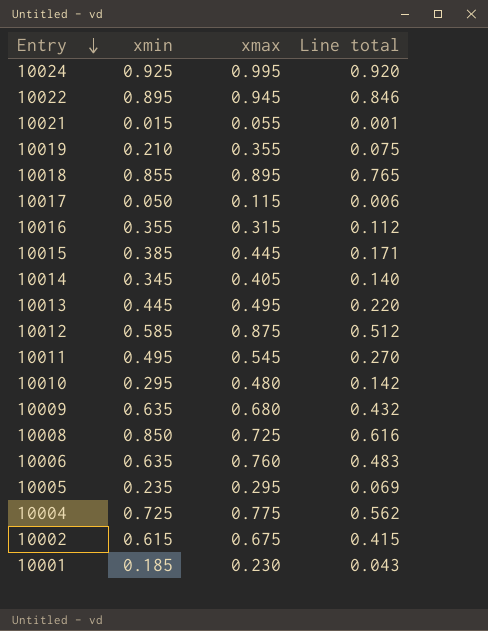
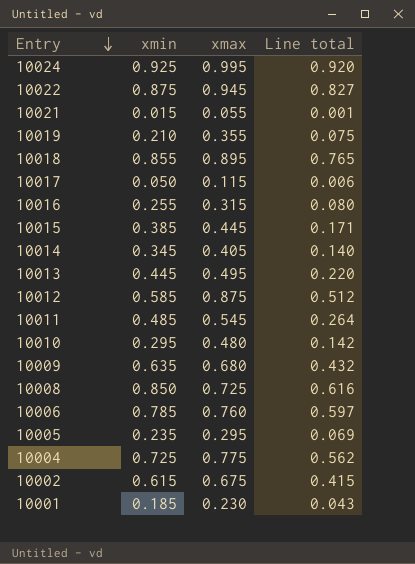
10022 | xmin: 0.895 -> 0.875
10022 | Line total: 0.846 -> 0.827
10016 | xmin: 0.355 -> 0.255
10016 | Line total: 0.112 -> 0.080
10011 | xmin: 0.495 -> 0.485
10011 | Line total: 0.270 -> 0.264
10006 | xmin: 0.635 -> 0.785
10006 | Line total: 0.483 -> 0.597

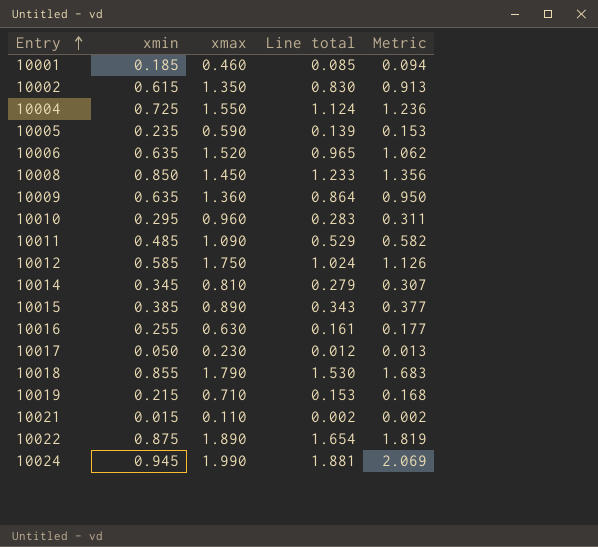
row order: Entry descending -> Entry ascending
column Metric | formula: none -> [Line total] * 1.1
row 10013: 0.445 | 0.495 | 0.220 -> none
10001 | xmax: 0.230 -> 0.460
10001 | Line total: 0.043 -> 0.085
10002 | xmax: 0.675 -> 1.350
10002 | Line total: 0.415 -> 0.830
10004 | xmax: 0.775 -> 1.550
10004 | Line total: 0.562 -> 1.124
10005 | xmax: 0.295 -> 0.590
10005 | Line total: 0.069 -> 0.139
10006 | xmin: 0.785 -> 0.635
10006 | xmax: 0.760 -> 1.520
10006 | Line total: 0.597 -> 0.965
10008 | xmax: 0.725 -> 1.450
10008 | Line total: 0.616 -> 1.233
10009 | xmax: 0.680 -> 1.360
10009 | Line total: 0.432 -> 0.864
10010 | xmax: 0.480 -> 0.960
10010 | Line total: 0.142 -> 0.283
10011 | xmax: 0.545 -> 1.090
10011 | Line total: 0.264 -> 0.529
10012 | xmax: 0.875 -> 1.750
10012 | Line total: 0.512 -> 1.024
10014 | xmax: 0.405 -> 0.810
10014 | Line total: 0.140 -> 0.279
10015 | xmax: 0.445 -> 0.890
10015 | Line total: 0.171 -> 0.343
10016 | xmax: 0.315 -> 0.630
10016 | Line total: 0.080 -> 0.161
10017 | xmax: 0.115 -> 0.230
10017 | Line total: 0.006 -> 0.012
10018 | xmax: 0.895 -> 1.790
10018 | Line total: 0.765 -> 1.530
10019 | xmin: 0.210 -> 0.215
10019 | xmax: 0.355 -> 0.710
10019 | Line total: 0.075 -> 0.153
10021 | xmax: 0.055 -> 0.110
10021 | Line total: 0.001 -> 0.002
10022 | xmax: 0.945 -> 1.890
10022 | Line total: 0.827 -> 1.654
10024 | xmin: 0.925 -> 0.945
10024 | xmax: 0.995 -> 1.990
10024 | Line total: 0.920 -> 1.881

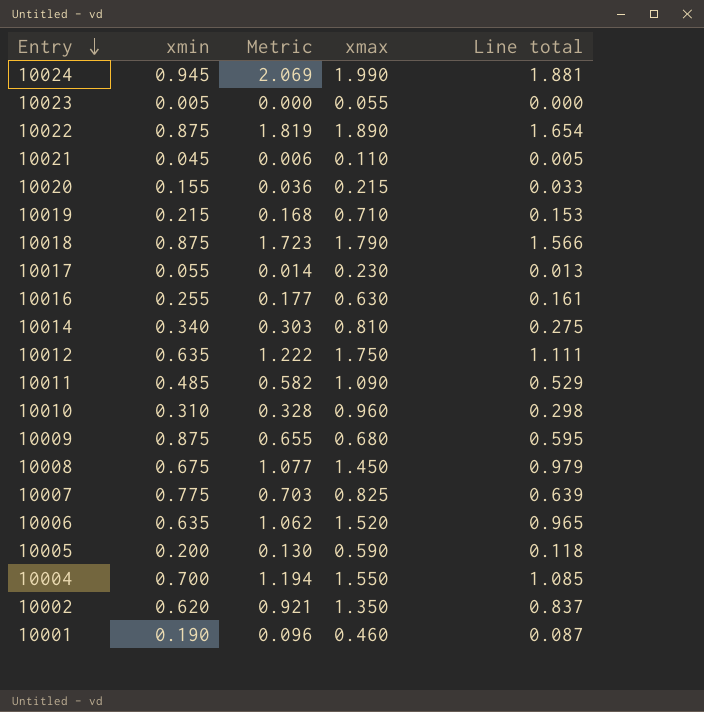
row order: Entry ascending -> Entry descending
column Metric | position: 5 -> 3
row 10015: 0.385 | 0.890 | 0.343 | 0.377 -> none
row 10023: none -> 0.005 | 0.000 | 0.055 | 0.000
10021 | xmin: 0.015 -> 0.045
10021 | Metric: 0.002 -> 0.006
10021 | Line total: 0.002 -> 0.005
row 10020: none -> 0.155 | 0.036 | 0.215 | 0.033
10018 | xmin: 0.855 -> 0.875
10018 | Metric: 1.683 -> 1.723
10018 | Line total: 1.530 -> 1.566
10017 | xmin: 0.050 -> 0.055
10017 | Metric: 0.013 -> 0.014
10017 | Line total: 0.012 -> 0.013
10014 | xmin: 0.345 -> 0.340
10014 | Metric: 0.307 -> 0.303
10014 | Line total: 0.279 -> 0.275
10012 | xmin: 0.585 -> 0.635
10012 | Metric: 1.126 -> 1.222
10012 | Line total: 1.024 -> 1.111
10010 | xmin: 0.295 -> 0.310
10010 | Metric: 0.311 -> 0.328
10010 | Line total: 0.283 -> 0.298
10009 | xmin: 0.635 -> 0.875
10009 | Metric: 0.950 -> 0.655
10009 | xmax: 1.360 -> 0.680
10009 | Line total: 0.864 -> 0.595
10008 | xmin: 0.850 -> 0.675
10008 | Metric: 1.356 -> 1.077
10008 | Line total: 1.233 -> 0.979
row 10007: none -> 0.775 | 0.703 | 0.825 | 0.639
10005 | xmin: 0.235 -> 0.200
10005 | Metric: 0.153 -> 0.130
10005 | Line total: 0.139 -> 0.118
10004 | xmin: 0.725 -> 0.700
10004 | Metric: 1.236 -> 1.194
10004 | Line total: 1.124 -> 1.085
10002 | xmin: 0.615 -> 0.620
10002 | Metric: 0.913 -> 0.921
10002 | Line total: 0.830 -> 0.837
10001 | xmin: 0.185 -> 0.190
10001 | Metric: 0.094 -> 0.096
10001 | Line total: 0.085 -> 0.087

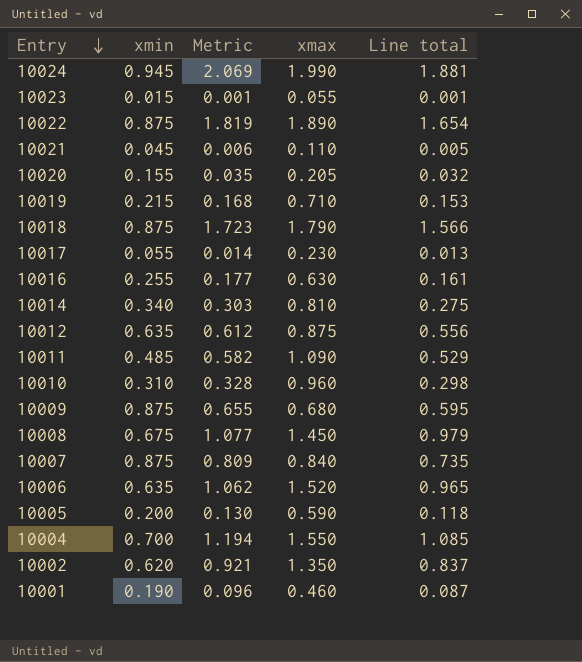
10023 | xmin: 0.005 -> 0.015
10023 | Metric: 0.000 -> 0.001
10023 | Line total: 0.000 -> 0.001
10020 | Metric: 0.036 -> 0.035
10020 | xmax: 0.215 -> 0.205
10020 | Line total: 0.033 -> 0.032
10012 | Metric: 1.222 -> 0.612
10012 | xmax: 1.750 -> 0.875
10012 | Line total: 1.111 -> 0.556
10007 | xmin: 0.775 -> 0.875
10007 | Metric: 0.703 -> 0.809
10007 | xmax: 0.825 -> 0.840
10007 | Line total: 0.639 -> 0.735

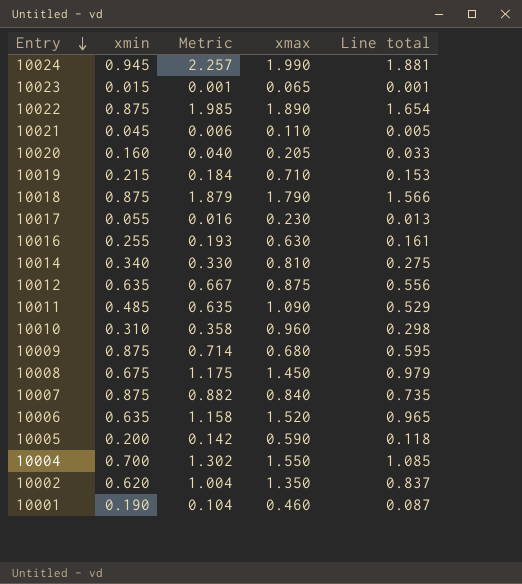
column Metric | formula: [Line total] * 1.1 -> [Line total] * 1.2
10023 | xmax: 0.055 -> 0.065
10020 | xmin: 0.155 -> 0.160
10020 | Line total: 0.032 -> 0.033

